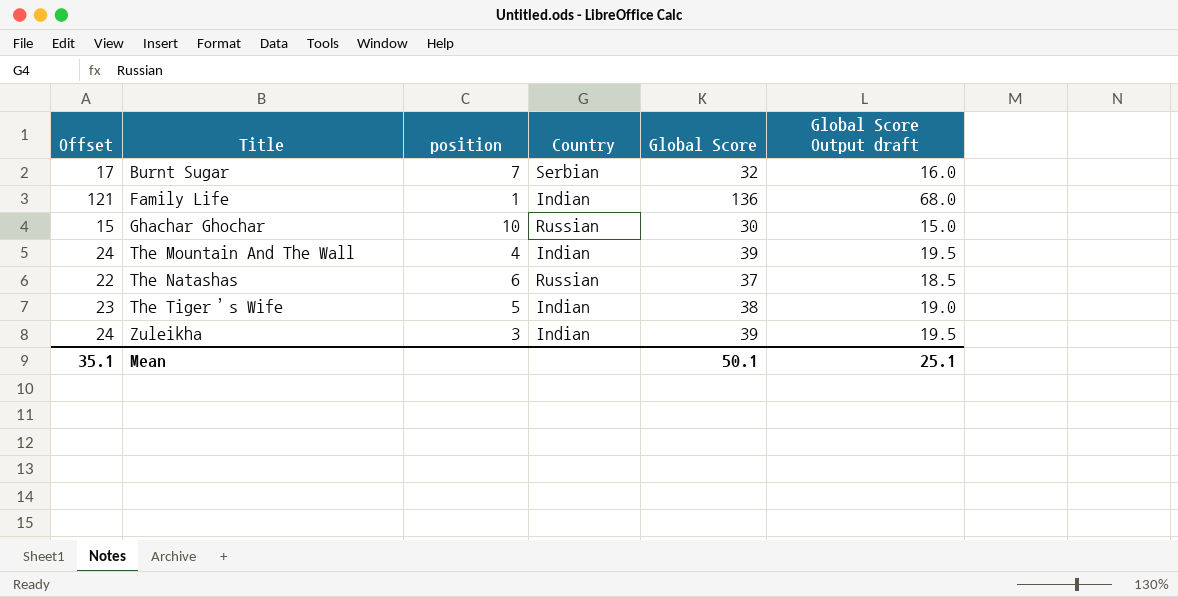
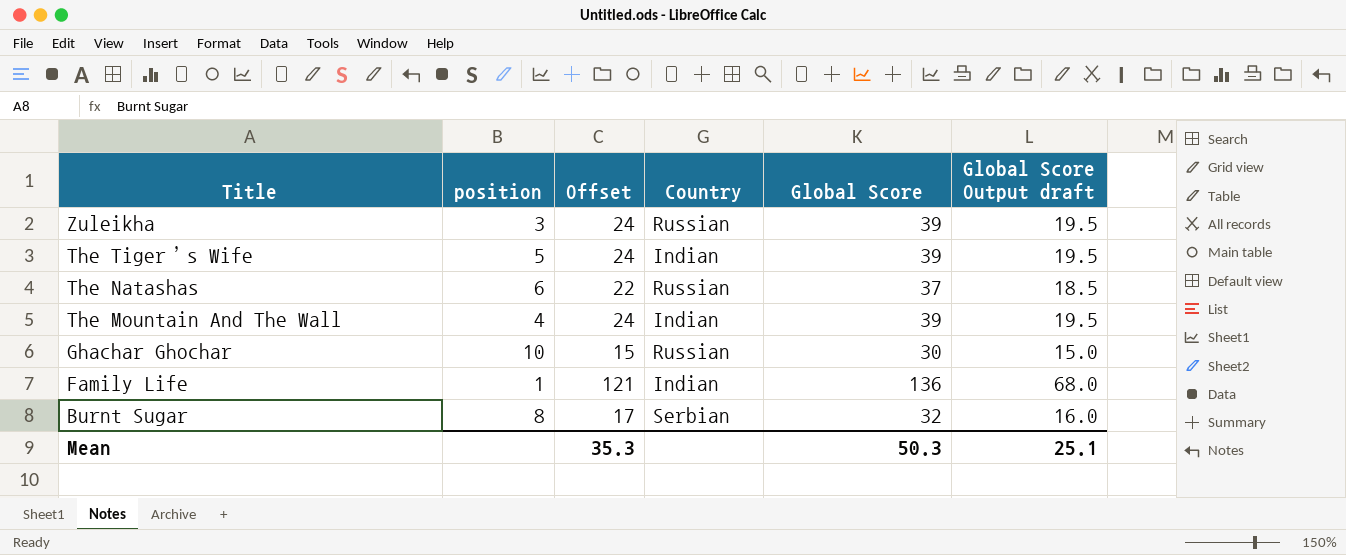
row order: Title ascending -> Title descending
column Offset | position: 1 -> 3
Zuleikha | Country: Indian -> Russian
The Tiger’s Wife | Offset: 23 -> 24
The Tiger’s Wife | Global Score: 38 -> 39
The Tiger’s Wife | Global Score Output draft: 19.0 -> 19.5
Burnt Sugar | position: 7 -> 8
Mean | Offset: 35.1 -> 35.3
Mean | Global Score: 50.1 -> 50.3

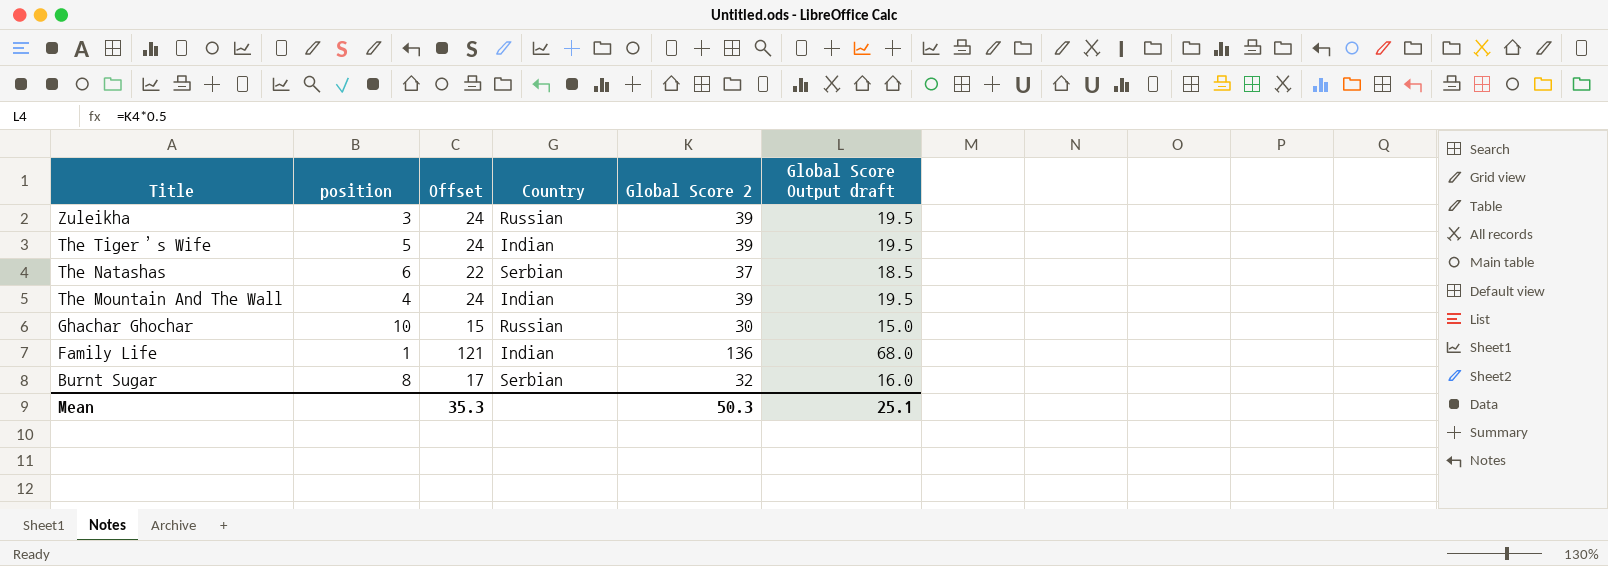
column name: Global Score -> Global Score 2
The Natashas | Country: Russian -> Serbian

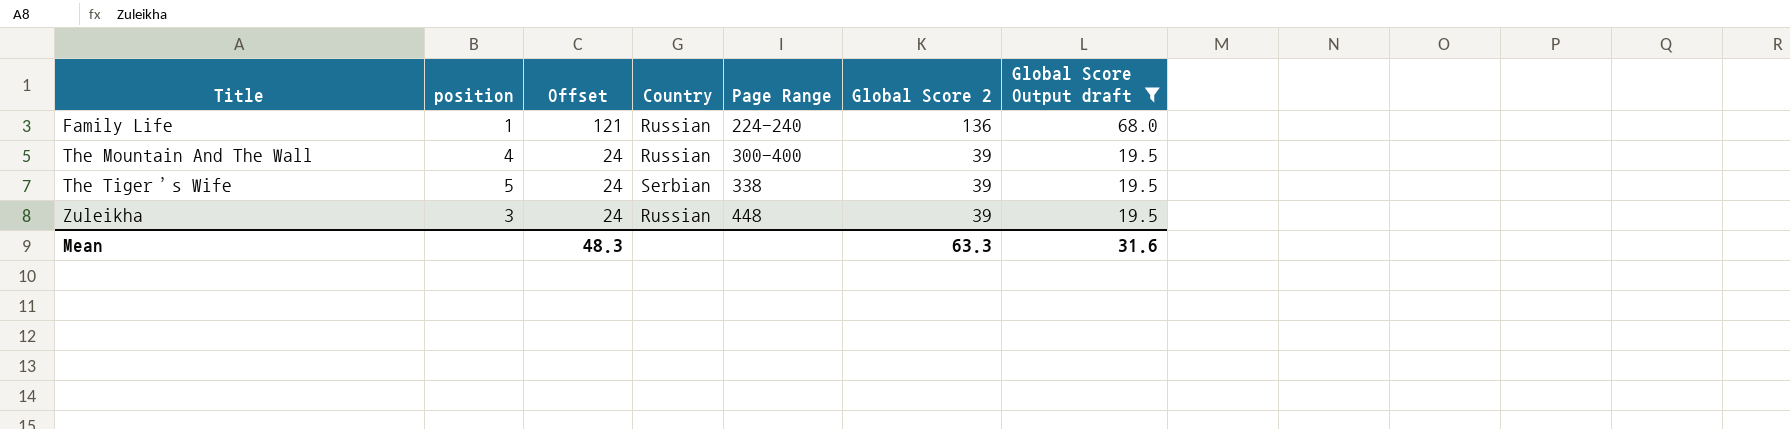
filter: none -> Global Score Output draft >= 19.5
row order: Title descending -> Title ascending
column Page Range | position: none -> 5
Family Life | Country: Indian -> Russian
The Mountain And The Wall | Country: Indian -> Russian
The Tiger’s Wife | Country: Indian -> Serbian
Mean | Offset: 35.3 -> 48.3
Mean | Global Score 2: 50.3 -> 63.3
Mean | Global Score Output draft: 25.1 -> 31.6

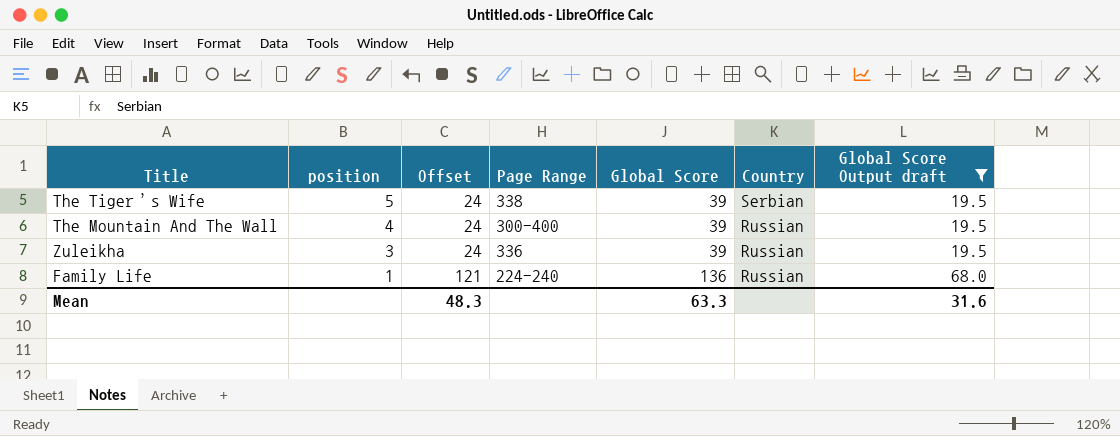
row order: Title ascending -> position descending
column name: Global Score 2 -> Global Score
column Country | position: 4 -> 6
Zuleikha | Page Range: 448 -> 336

